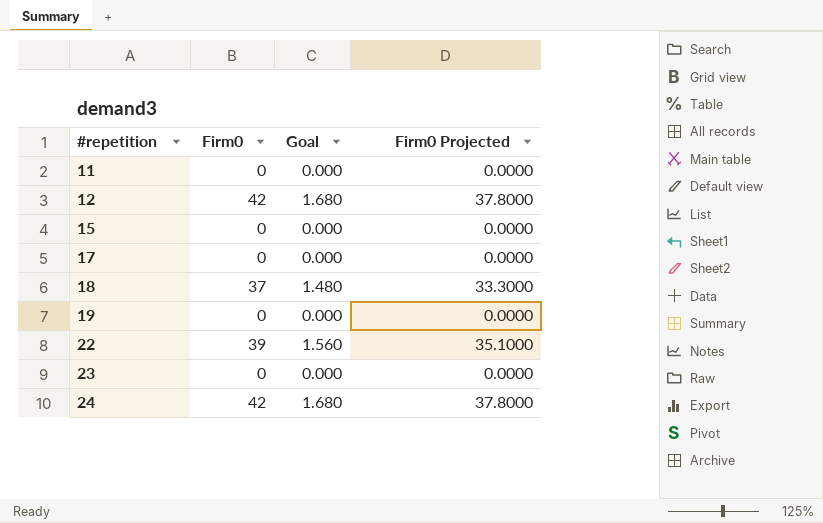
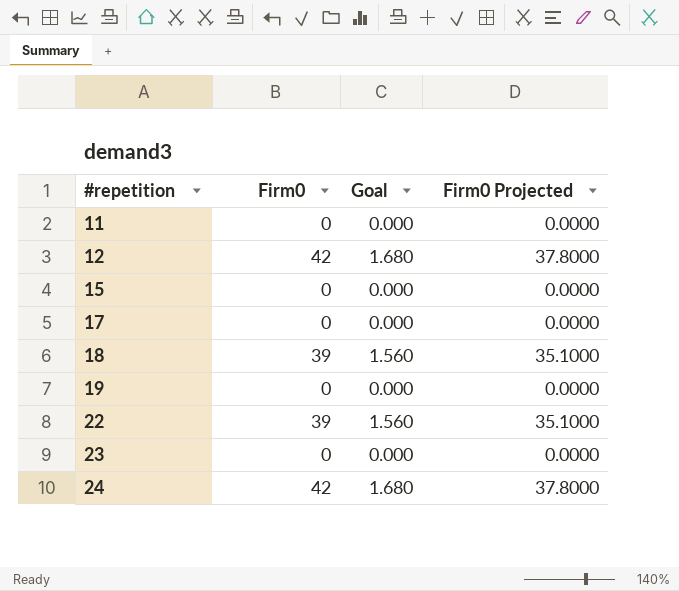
18 | Firm0: 37 -> 39
18 | Goal: 1.480 -> 1.560
18 | Firm0 Projected: 33.3000 -> 35.1000

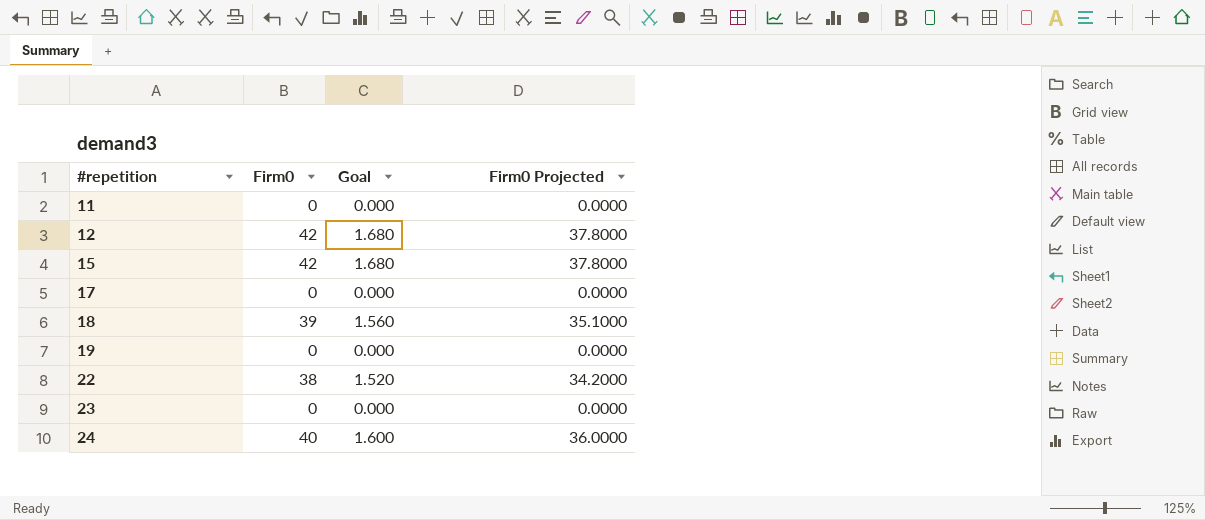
15 | Firm0: 0 -> 42
15 | Goal: 0.000 -> 1.680
15 | Firm0 Projected: 0.0000 -> 37.8000
22 | Firm0: 39 -> 38
22 | Goal: 1.560 -> 1.520
22 | Firm0 Projected: 35.1000 -> 34.2000
24 | Firm0: 42 -> 40
24 | Goal: 1.680 -> 1.600
24 | Firm0 Projected: 37.8000 -> 36.0000

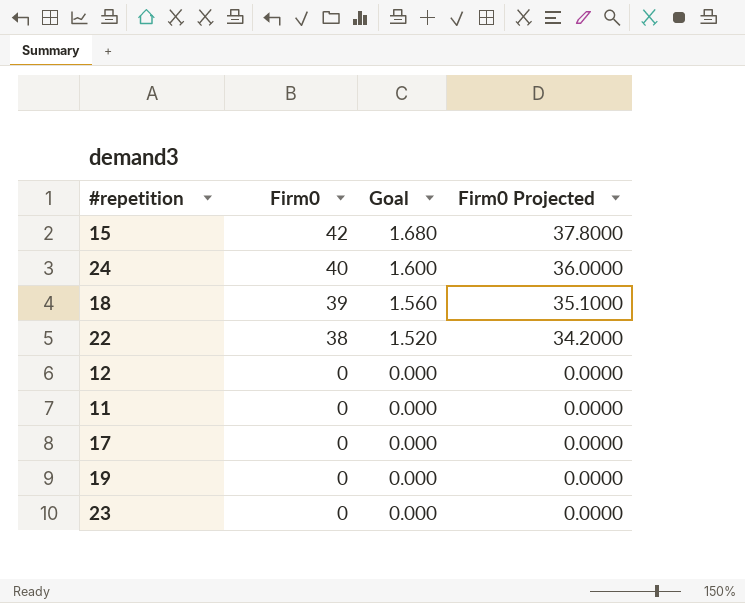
row order: #repetition ascending -> Firm0 descending
12 | Firm0: 42 -> 0
12 | Goal: 1.680 -> 0.000
12 | Firm0 Projected: 37.8000 -> 0.0000

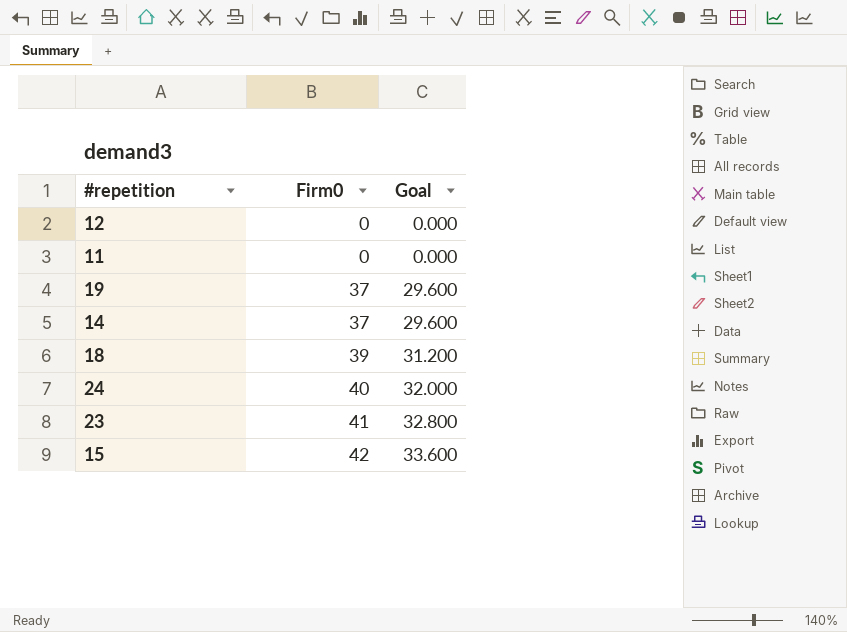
row order: Firm0 descending -> Firm0 ascending
column Firm0 Projected | formula: [Firm0] * 0.9 -> none
column Goal | formula: [Firm0] * 0.04 -> [Firm0] * 0.8
row 22: 38 | 1.520 | 34.2000 -> none
row 17: 0 | 0.000 | 0.0000 -> none
19 | Firm0: 0 -> 37
row 14: none -> 37 | 29.600
23 | Firm0: 0 -> 41

